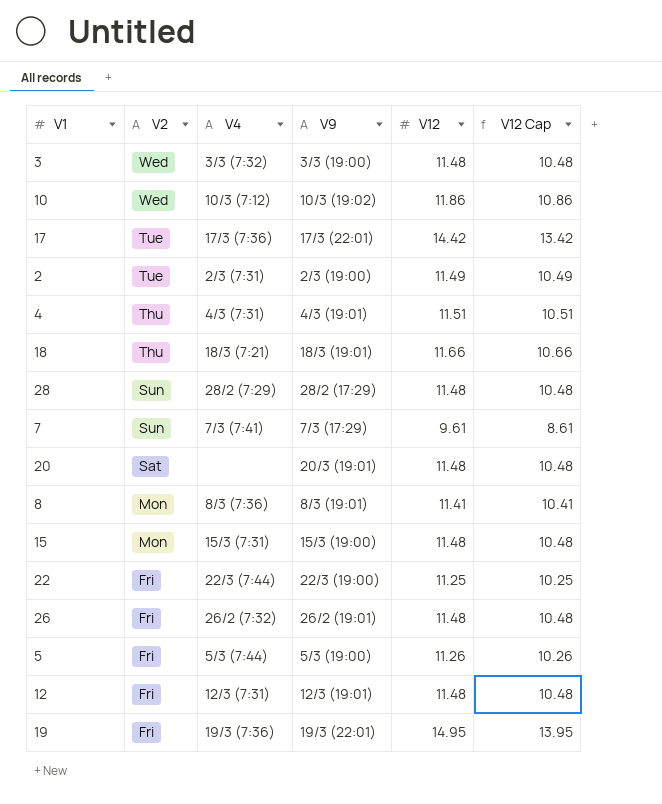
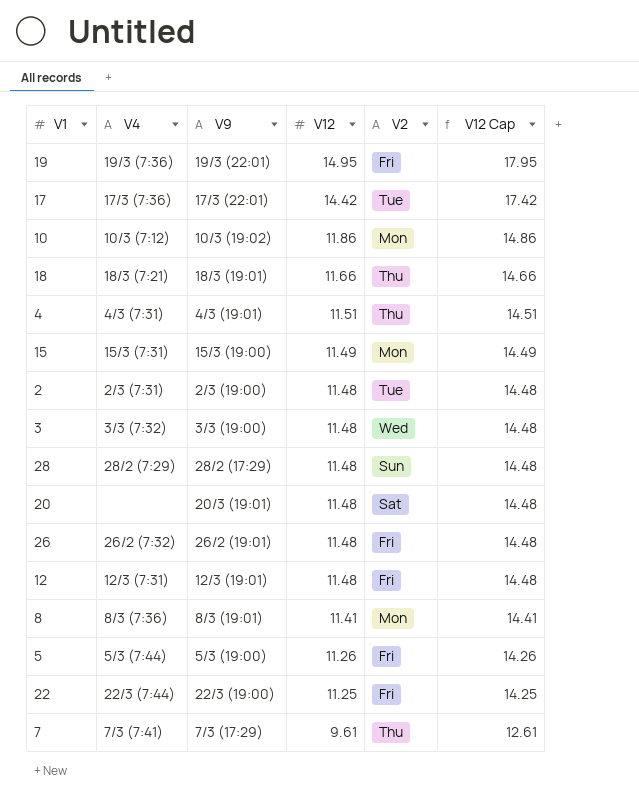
row order: V2 descending -> V12 descending
column V2 | position: 2 -> 5
column V12 Cap | formula: [V12] - 1 -> [V12] + 3
10 | V2: Wed -> Mon
15 | V12: 11.48 -> 11.49
2 | V12: 11.49 -> 11.48
7 | V2: Sun -> Thu

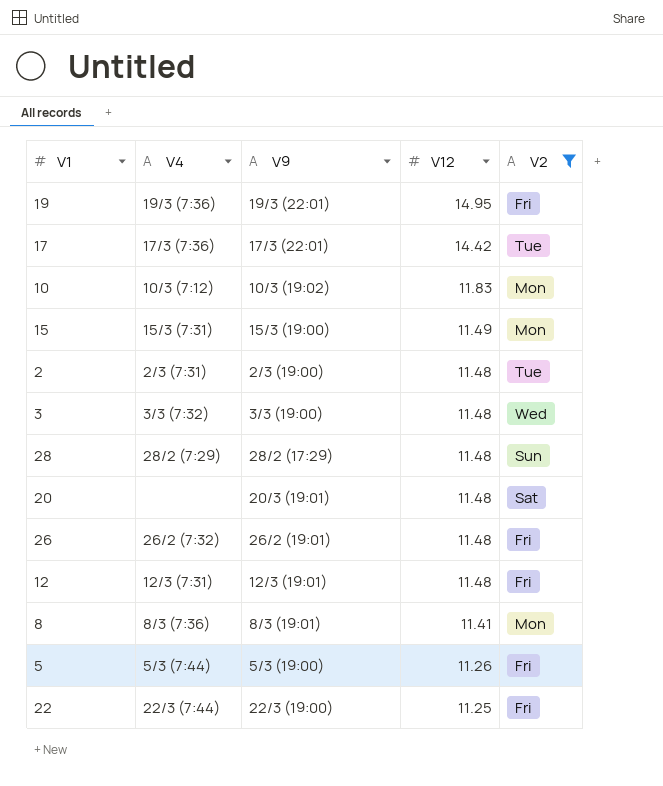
filter: none -> V2 != Thu
column V12 Cap | formula: [V12] + 3 -> none
10 | V12: 11.86 -> 11.83

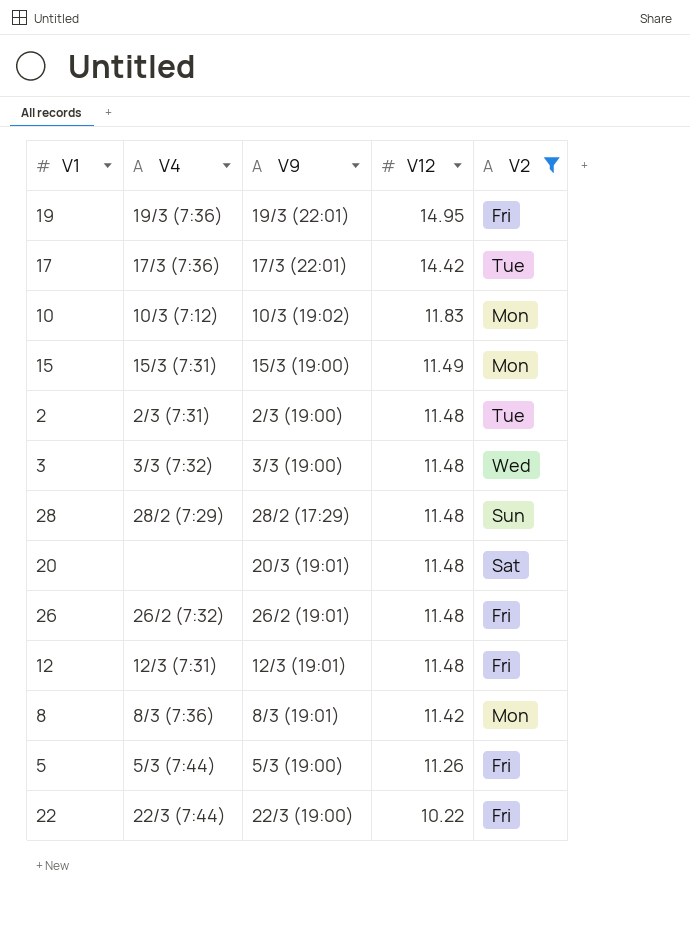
8 | V12: 11.41 -> 11.42
22 | V12: 11.25 -> 10.22

